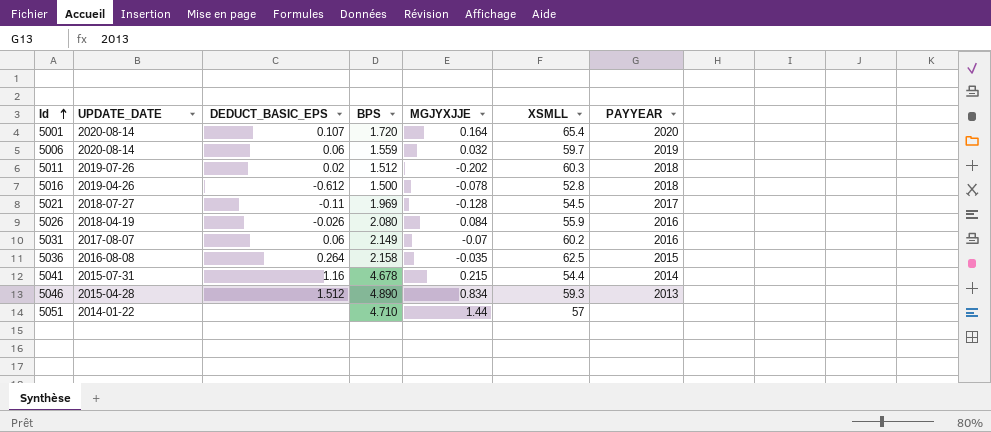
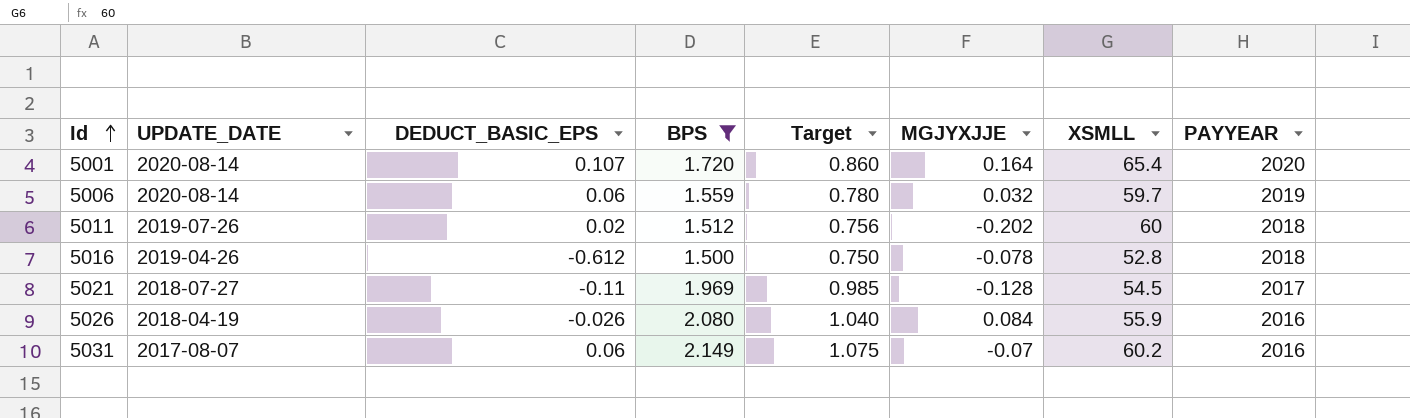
filter: none -> BPS <= 2.149
column Target | formula: none -> [BPS] * 0.5
5011 | XSMLL: 60.3 -> 60

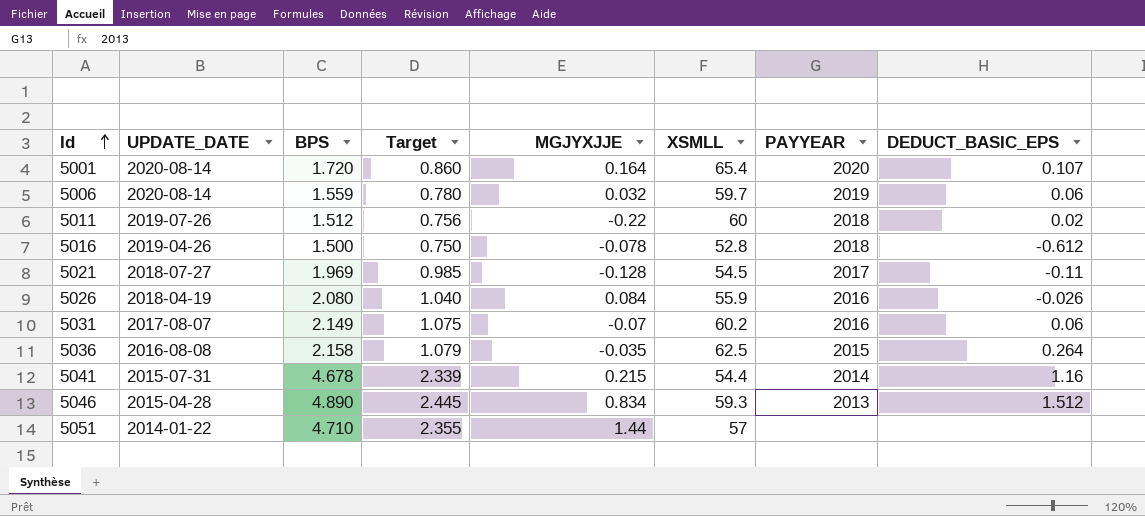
filter: BPS <= 2.149 -> none
column DEDUCT_BASIC_EPS | position: 3 -> 8
5011 | MGJYXJJE: -0.202 -> -0.22

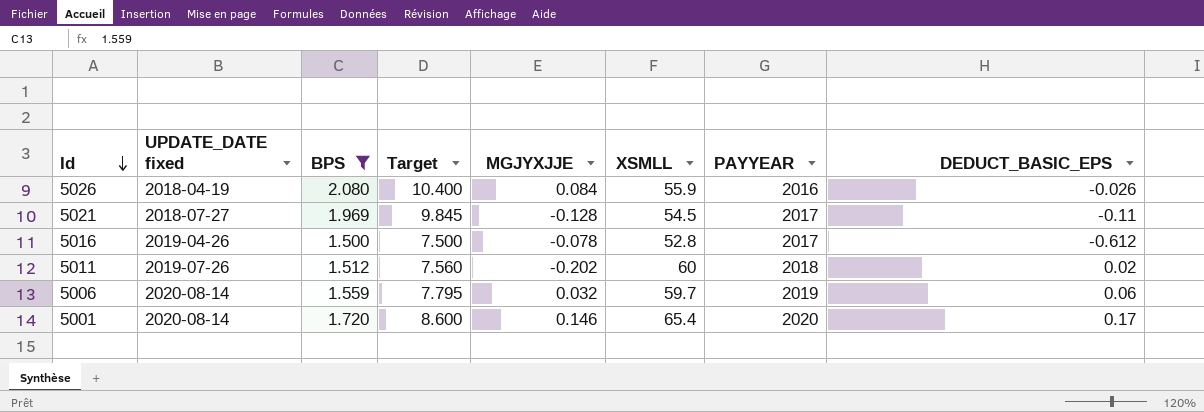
filter: none -> BPS <= 2.080
row order: Id ascending -> Id descending
column name: UPDATE_DATE -> UPDATE_DATE fixed
column Target | formula: [BPS] * 0.5 -> [BPS] * 5
5016 | PAYYEAR: 2018 -> 2017
5011 | MGJYXJJE: -0.22 -> -0.202
5001 | MGJYXJJE: 0.164 -> 0.146
5001 | DEDUCT_BASIC_EPS: 0.107 -> 0.17

